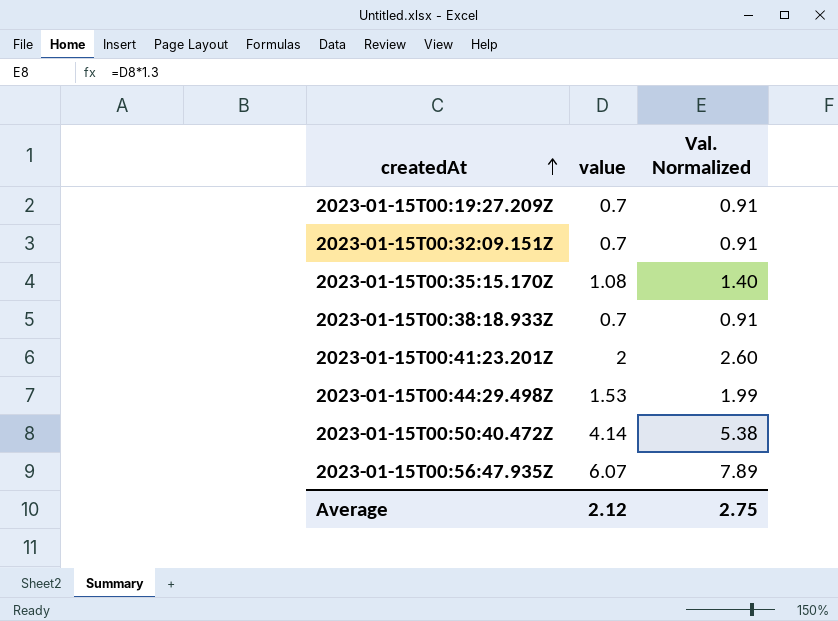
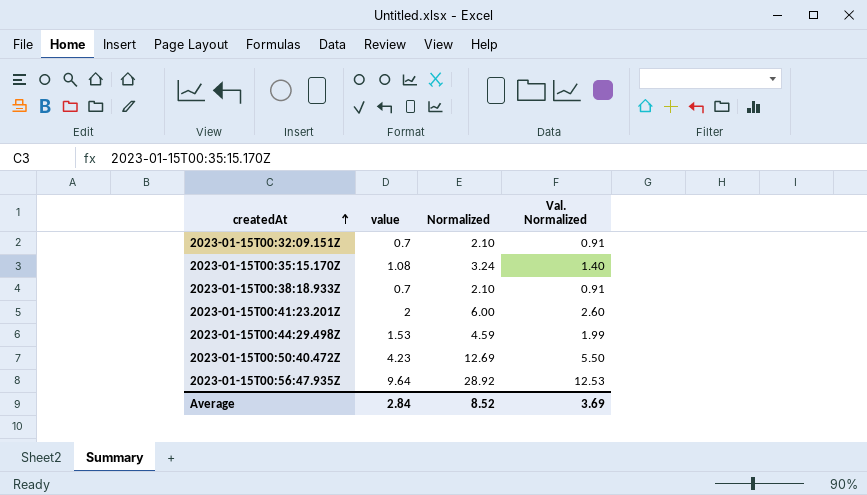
column Normalized | formula: none -> [value] * 3
row 2023-01-15T00:19:27.209Z: 0.7 | 0.91 -> none
2023-01-15T00:50:40.472Z | value: 4.14 -> 4.23
2023-01-15T00:50:40.472Z | Val. Normalized: 5.38 -> 5.50
2023-01-15T00:56:47.935Z | value: 6.07 -> 9.64
2023-01-15T00:56:47.935Z | Val. Normalized: 7.89 -> 12.53
Average | value: 2.12 -> 2.84
Average | Val. Normalized: 2.75 -> 3.69

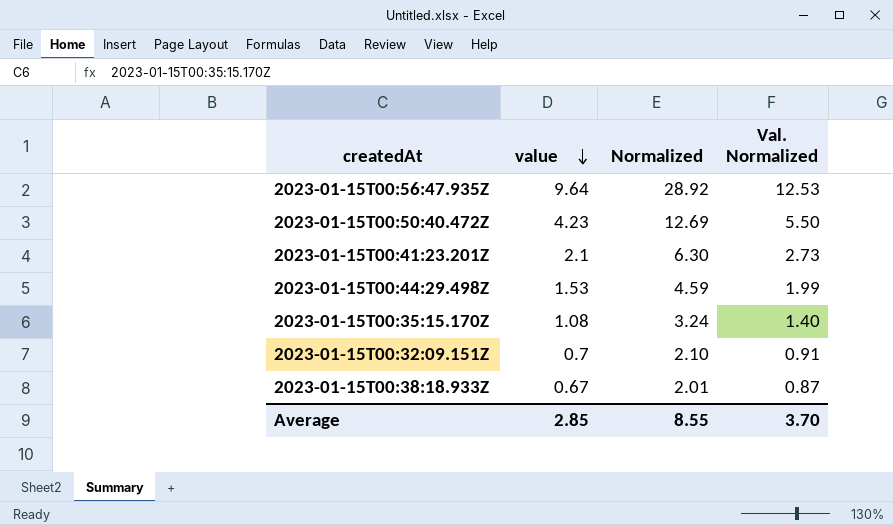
row order: createdAt ascending -> value descending
2023-01-15T00:41:23.201Z | value: 2 -> 2.1
2023-01-15T00:41:23.201Z | Normalized: 6.00 -> 6.30
2023-01-15T00:41:23.201Z | Val. Normalized: 2.60 -> 2.73
2023-01-15T00:38:18.933Z | value: 0.7 -> 0.67
2023-01-15T00:38:18.933Z | Normalized: 2.10 -> 2.01
2023-01-15T00:38:18.933Z | Val. Normalized: 0.91 -> 0.87
Average | value: 2.84 -> 2.85
Average | Normalized: 8.52 -> 8.55
Average | Val. Normalized: 3.69 -> 3.70

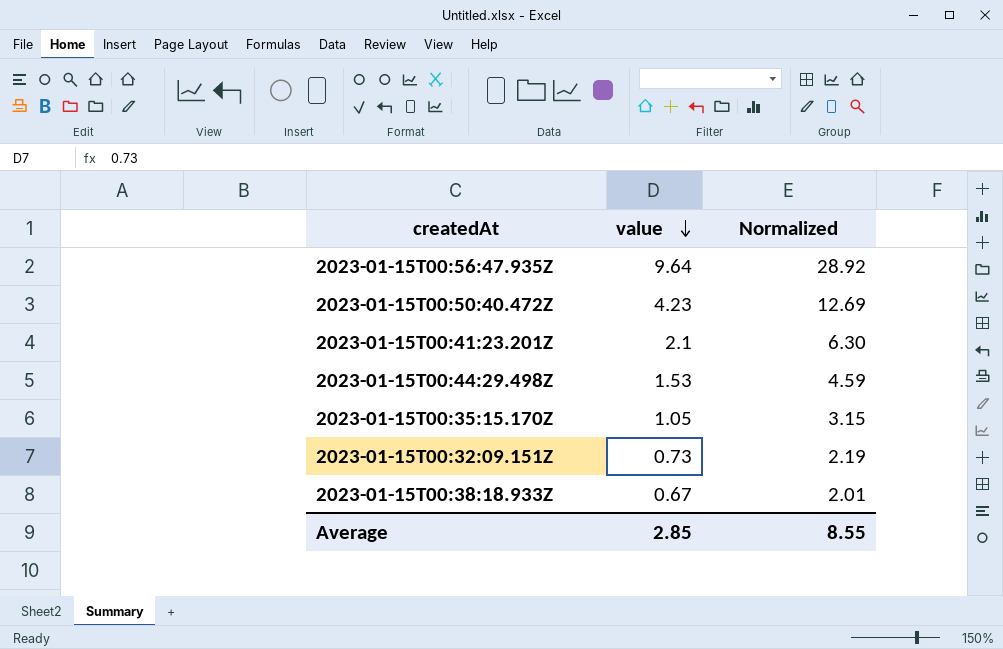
column Val. Normalized | formula: [value] * 1.3 -> none
2023-01-15T00:35:15.170Z | value: 1.08 -> 1.05
2023-01-15T00:35:15.170Z | Normalized: 3.24 -> 3.15
2023-01-15T00:32:09.151Z | value: 0.7 -> 0.73
2023-01-15T00:32:09.151Z | Normalized: 2.10 -> 2.19

